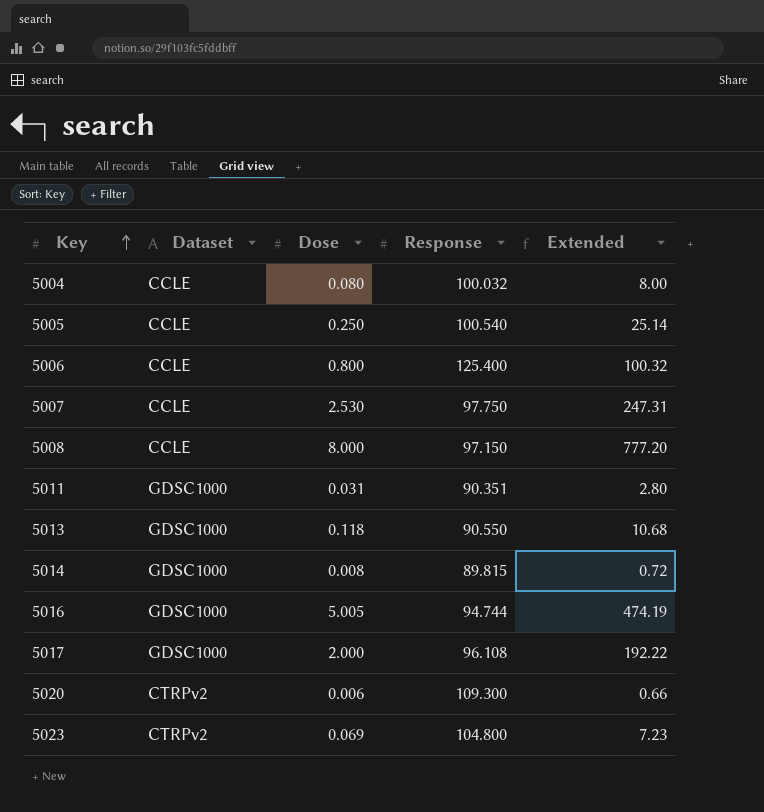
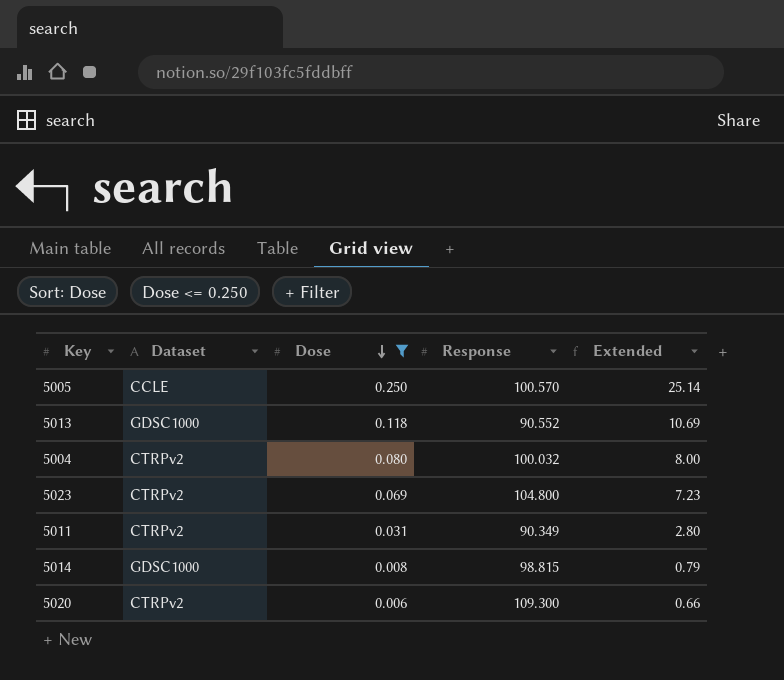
filter: none -> Dose <= 0.250
row order: Key ascending -> Dose descending
5005 | Response: 100.540 -> 100.570
5013 | Response: 90.550 -> 90.552
5013 | Extended: 10.68 -> 10.69
5004 | Dataset: CCLE -> CTRPv2
5011 | Dataset: GDSC1000 -> CTRPv2
5011 | Response: 90.351 -> 90.349
5014 | Response: 89.815 -> 98.815
5014 | Extended: 0.72 -> 0.79

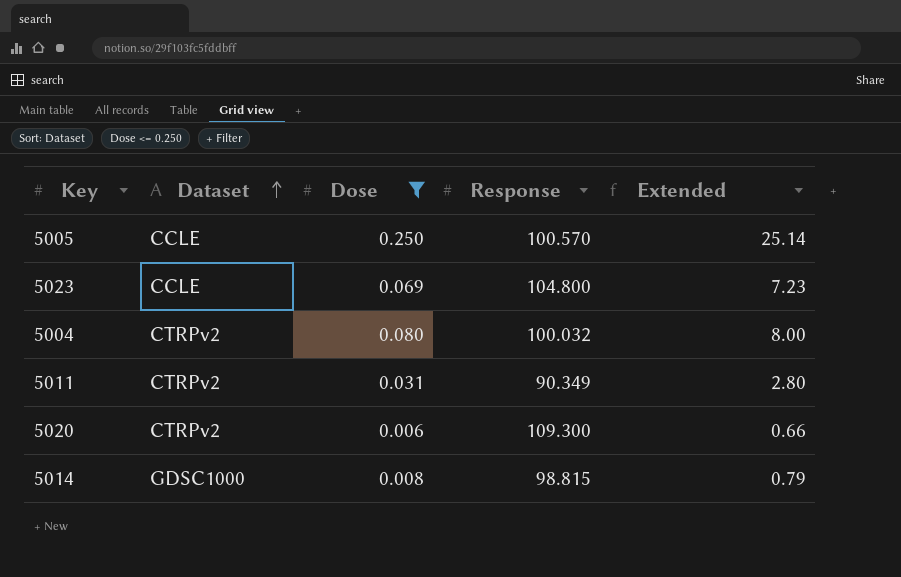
row order: Dose descending -> Dataset ascending
row 5013: GDSC1000 | 0.118 | 90.552 | 10.69 -> none
5023 | Dataset: CTRPv2 -> CCLE

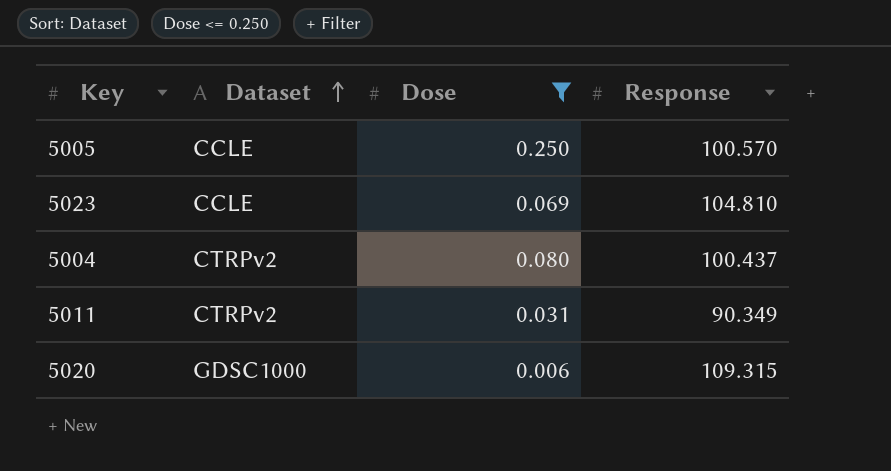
column Extended | formula: [Dose] * [Response] -> none
row 5014: GDSC1000 | 0.008 | 98.815 | 0.79 -> none
5023 | Response: 104.800 -> 104.810
5004 | Response: 100.032 -> 100.437
5020 | Dataset: CTRPv2 -> GDSC1000
5020 | Response: 109.300 -> 109.315

